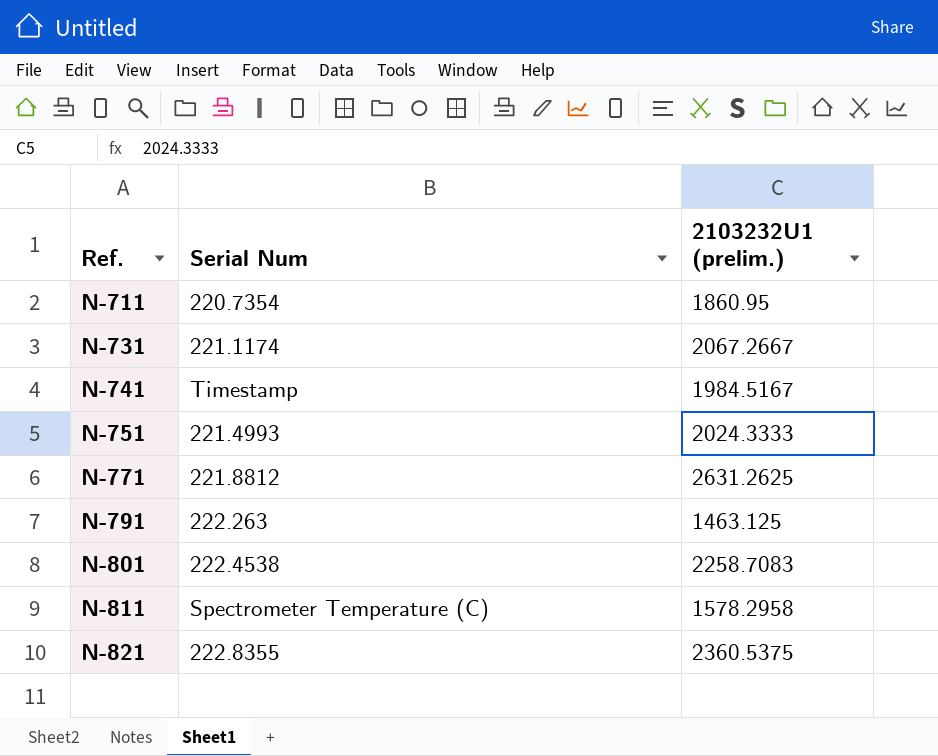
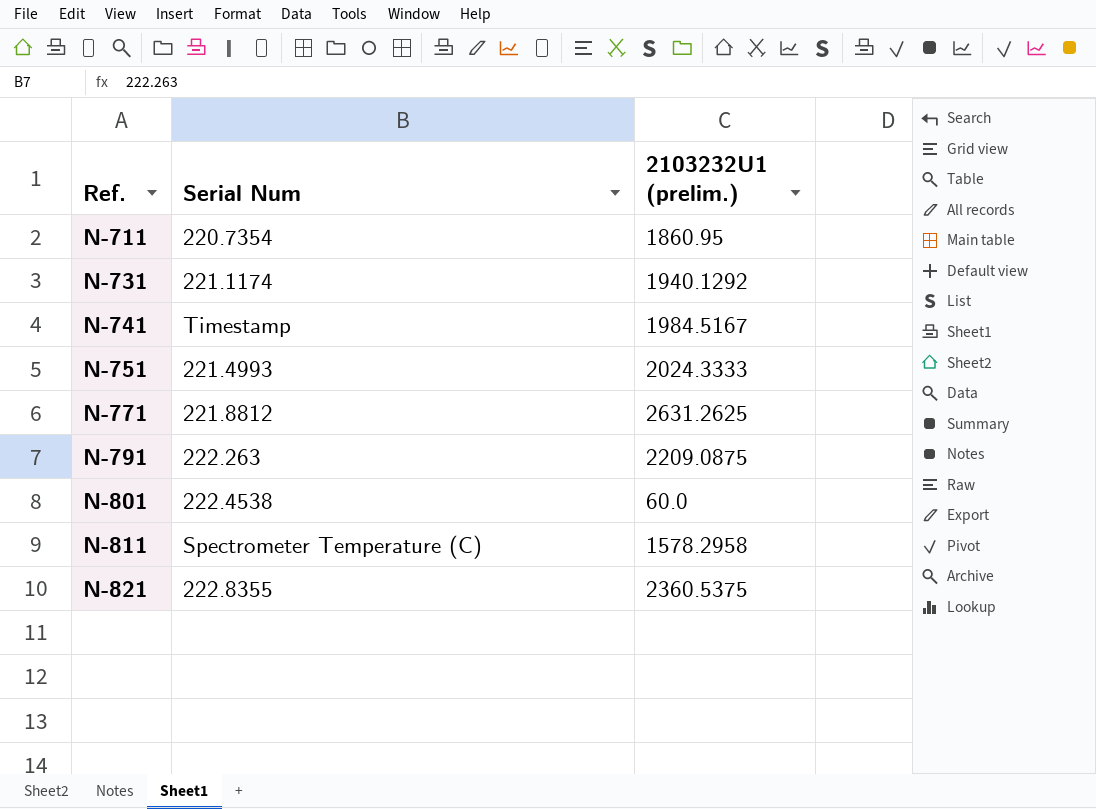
N-731 | 2103232U1 (prelim.): 2067.2667 -> 1940.1292
N-791 | 2103232U1 (prelim.): 1463.125 -> 2209.0875
N-801 | 2103232U1 (prelim.): 2258.7083 -> 60.0

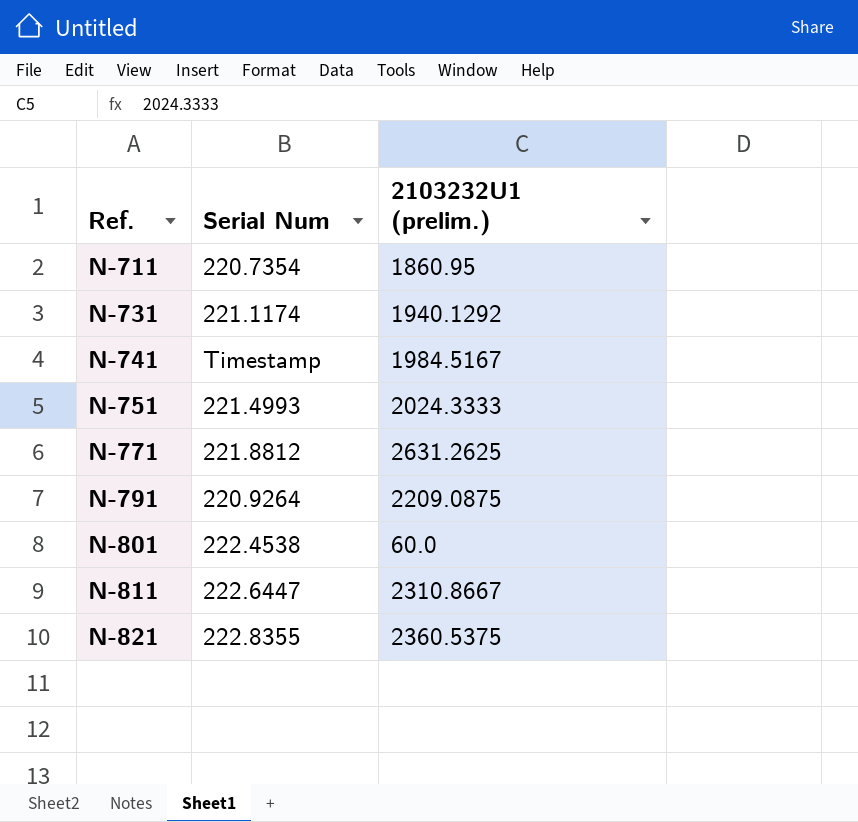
N-791 | Serial Num: 222.263 -> 220.9264
N-811 | Serial Num: Spectrometer Temperature (C) -> 222.6447
N-811 | 2103232U1 (prelim.): 1578.2958 -> 2310.8667

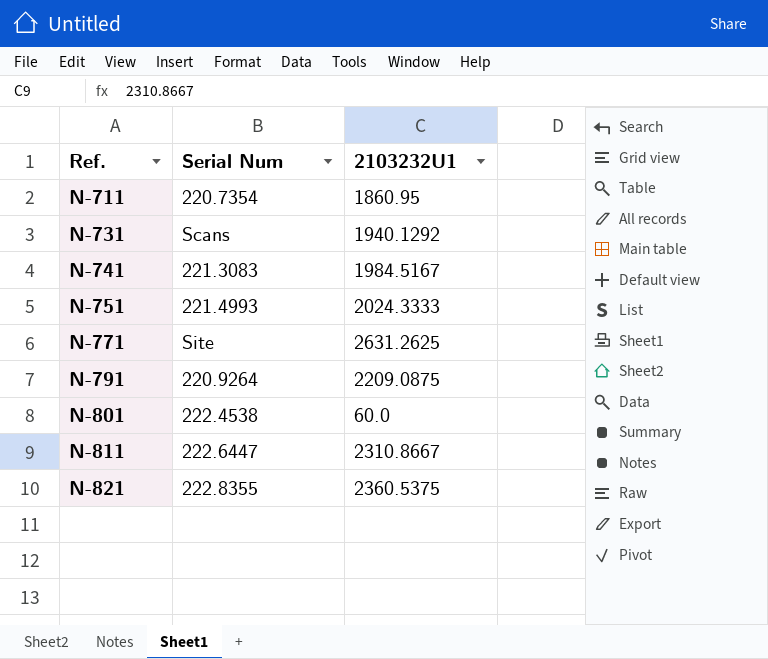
column name: 2103232U1 (prelim.) -> 2103232U1
N-731 | Serial Num: 221.1174 -> Scans
N-741 | Serial Num: Timestamp -> 221.3083
N-771 | Serial Num: 221.8812 -> Site

